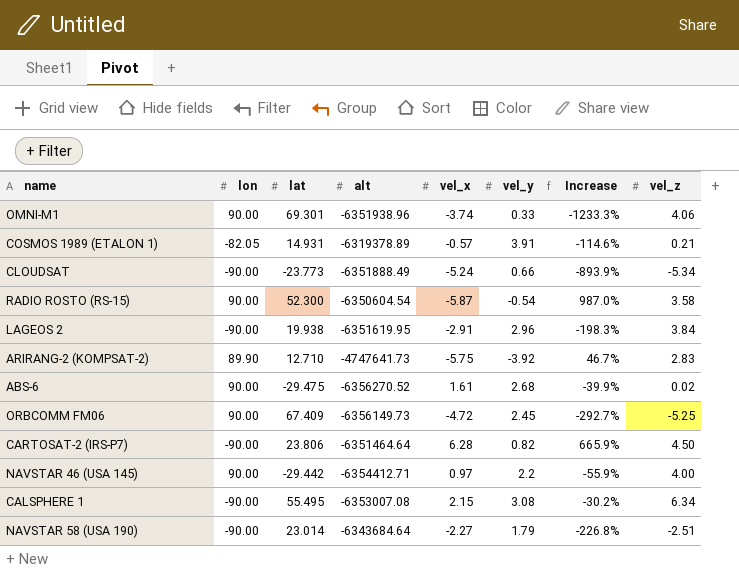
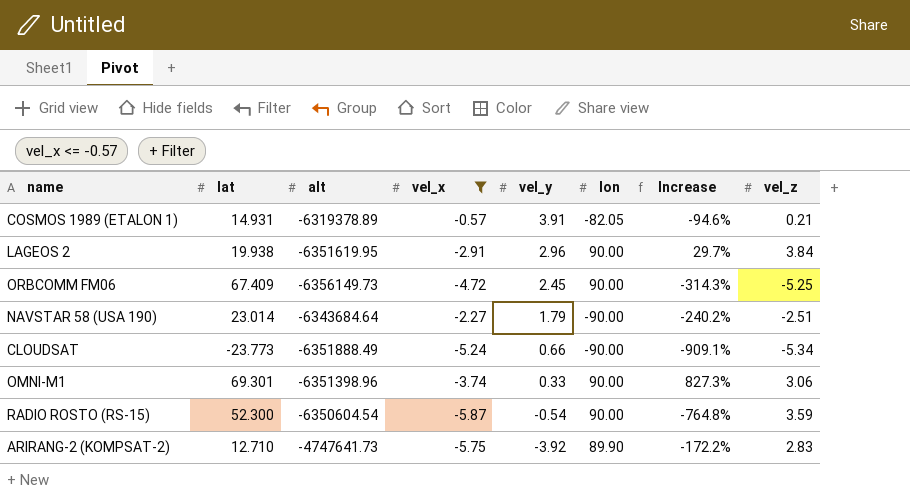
filter: none -> vel_x <= -0.57
row order: none -> vel_y descending
column lon | position: 2 -> 6
column Increase | formula: ([vel_x] - [vel_y]) / [vel_y] -> ([vel_z] - [vel_y]) / [vel_y]
LAGEOS 2 | lon: -90.00 -> 90.00
OMNI-M1 | alt: -6351938.96 -> -6351398.96
OMNI-M1 | vel_z: 4.06 -> 3.06
RADIO ROSTO (RS-15) | vel_z: 3.58 -> 3.59

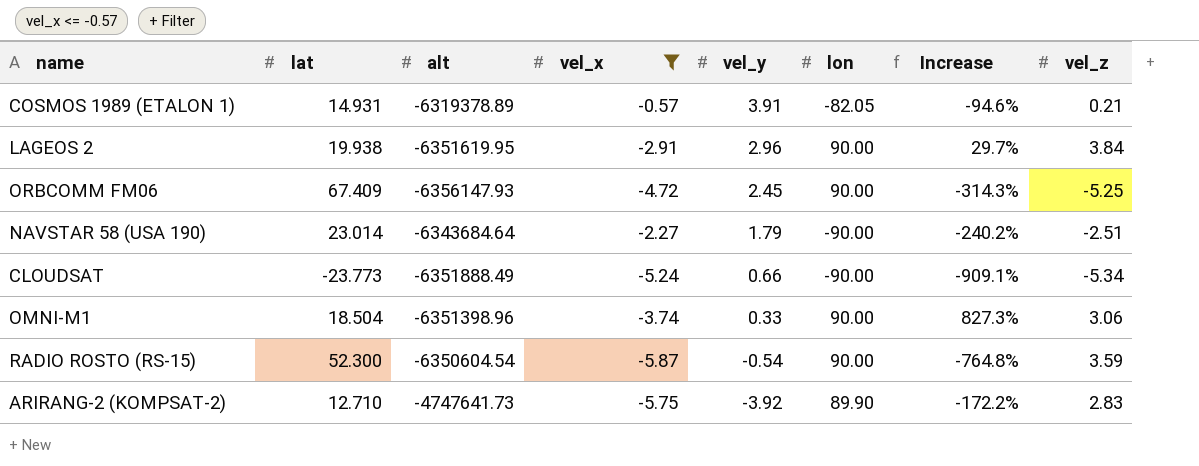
ORBCOMM FM06 | alt: -6356149.73 -> -6356147.93
OMNI-M1 | lat: 69.301 -> 18.504

